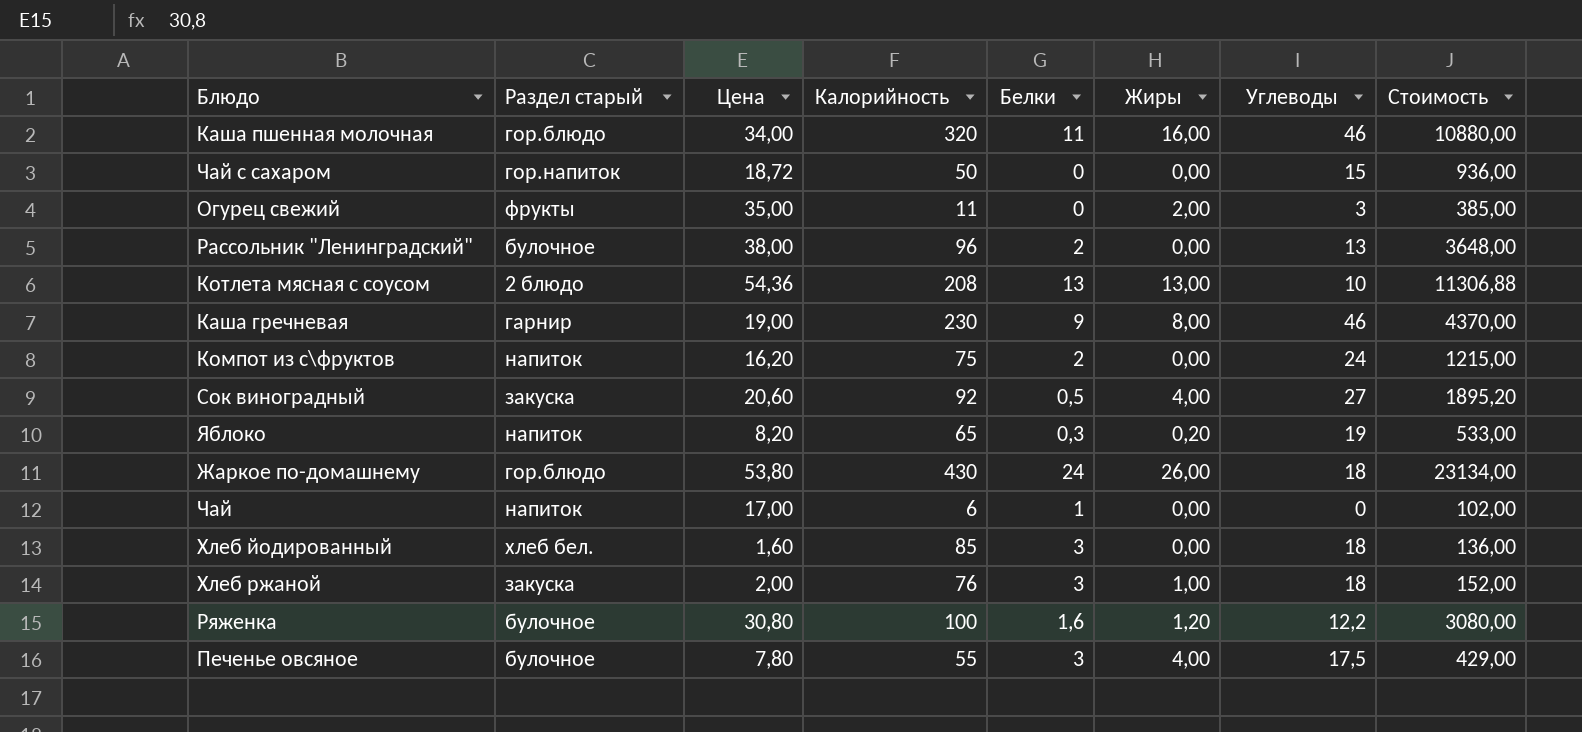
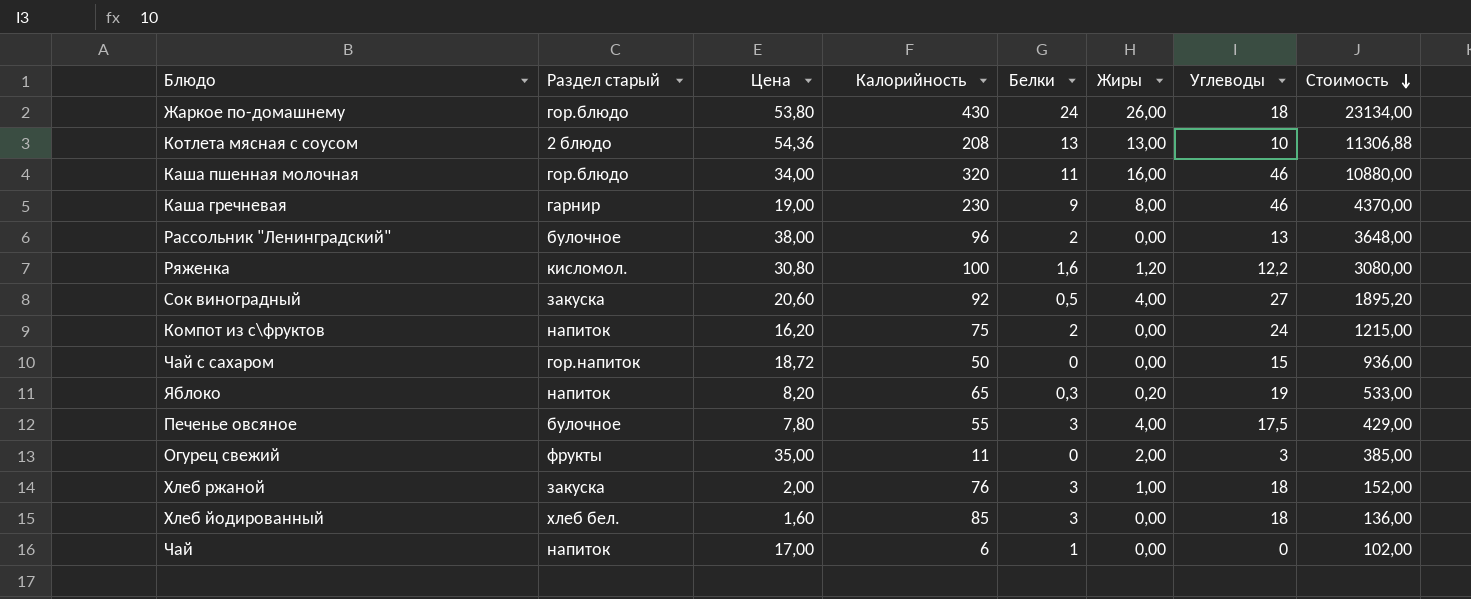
row order: none -> Стоимость descending
Ряженка | Раздел старый: булочное -> кисломол.

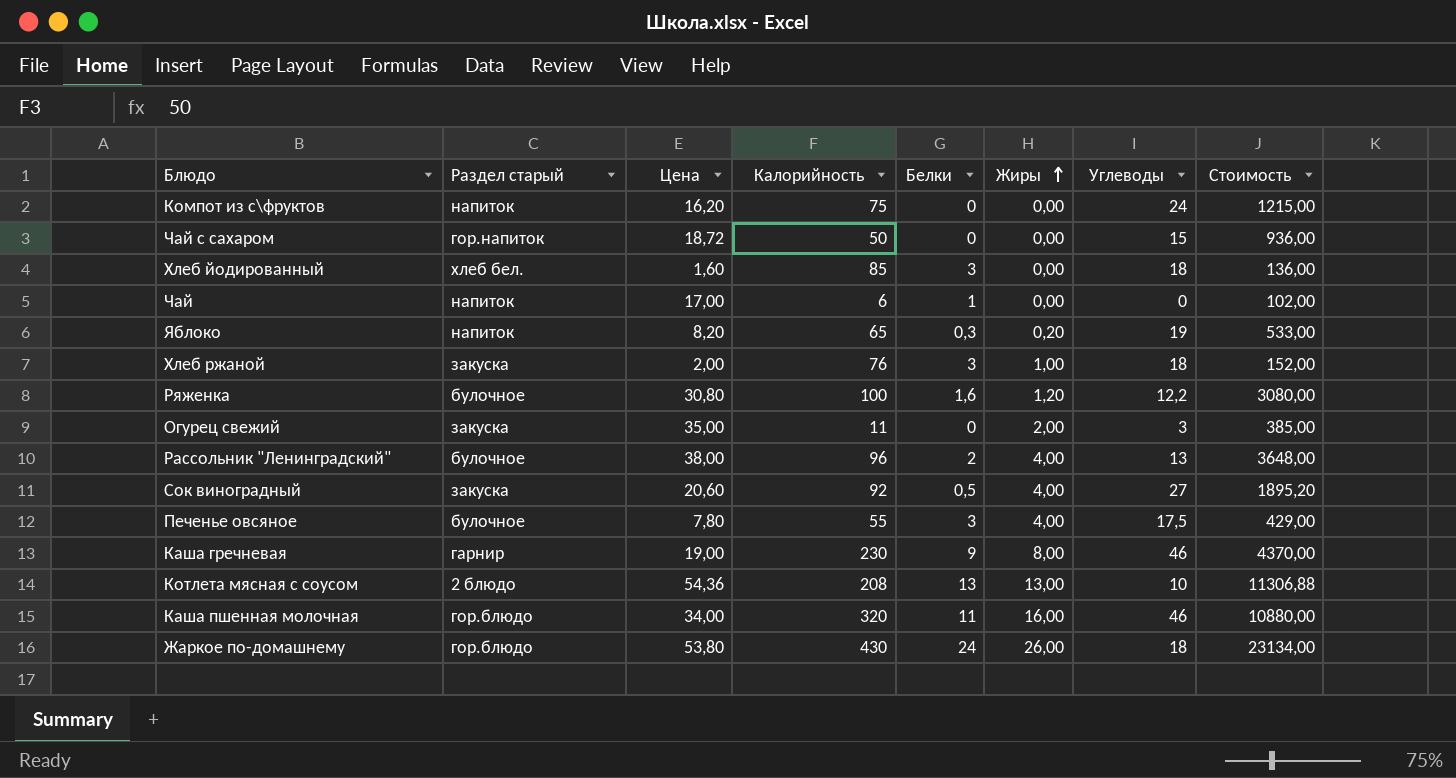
row order: Стоимость descending -> Жиры ascending
Компот из с\фруктов | Белки: 2 -> 0
Ряженка | Раздел старый: кисломол. -> булочное
Огурец свежий | Раздел старый: фрукты -> закуска
Рассольник "Ленинградский" | Жиры: 0,00 -> 4,00

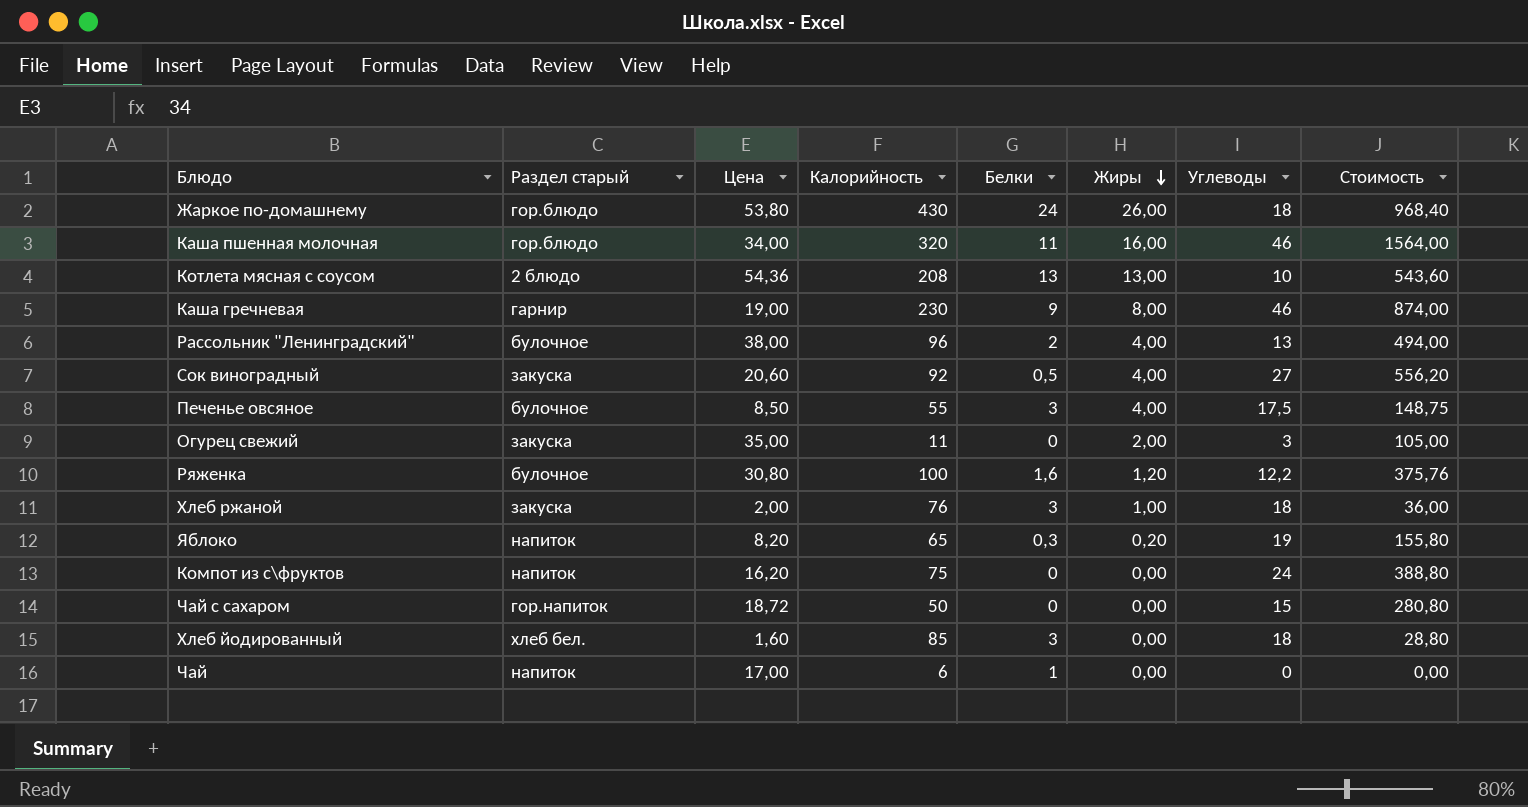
row order: Жиры ascending -> Жиры descending
column Стоимость | formula: [Цена] * [Калорийность] -> [Цена] * [Углеводы]
Печенье овсяное | Цена: 7,80 -> 8,50

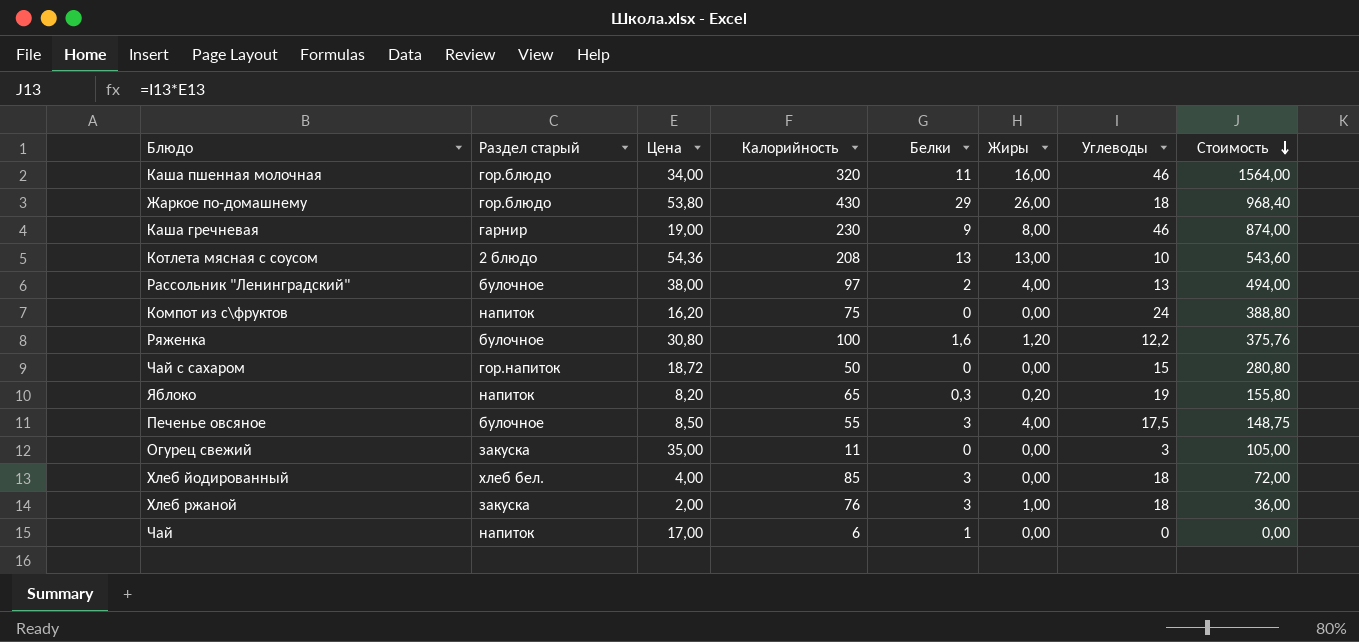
row order: Жиры descending -> Стоимость descending
row Сок виноградный: закуска | 20,60 | 92 | 0,5 | 4,00 | 27 | 556,20 -> none
Жаркое по-домашнему | Белки: 24 -> 29
Рассольник "Ленинградский" | Калорийность: 96 -> 97
Огурец свежий | Жиры: 2,00 -> 0,00
Хлеб йодированный | Цена: 1,60 -> 4,00
Хлеб йодированный | Стоимость: 28,80 -> 72,00

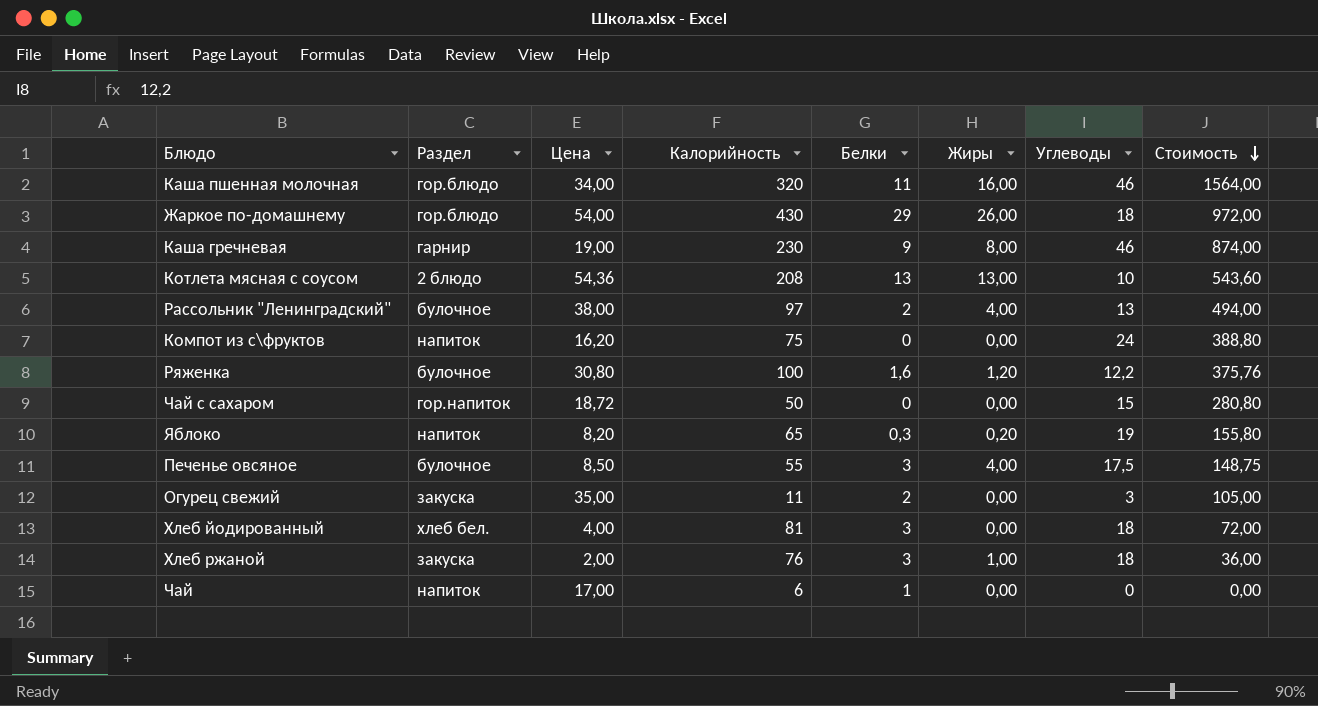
column name: Раздел старый -> Раздел
Жаркое по-домашнему | Цена: 53,80 -> 54,00
Жаркое по-домашнему | Стоимость: 968,40 -> 972,00
Огурец свежий | Белки: 0 -> 2
Хлеб йодированный | Калорийность: 85 -> 81

